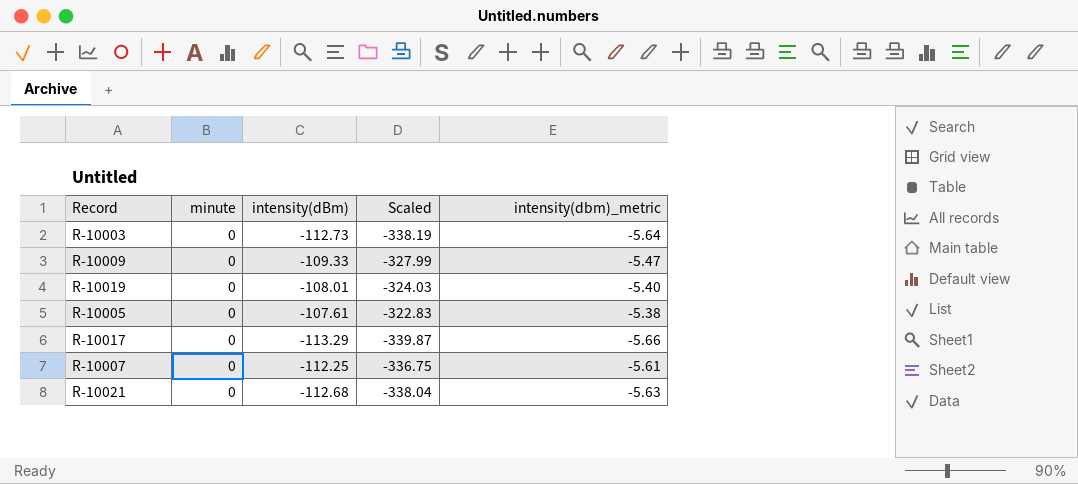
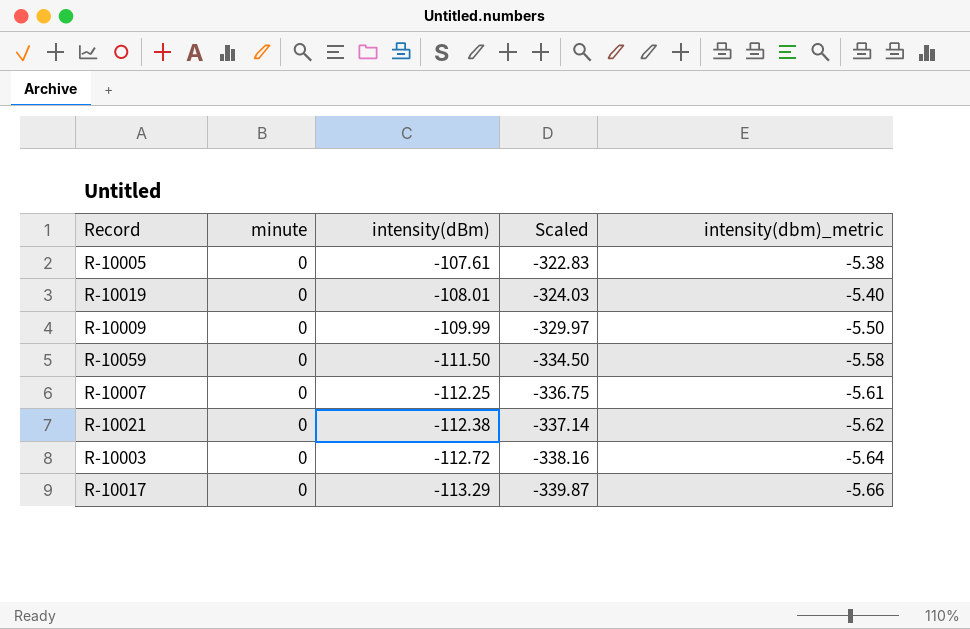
row order: none -> intensity(dBm) descending
R-10009 | intensity(dBm): -109.33 -> -109.99
R-10009 | Scaled: -327.99 -> -329.97
R-10009 | intensity(dbm)_metric: -5.47 -> -5.50
row R-10059: none -> 0 | -111.50 | -334.50 | -5.58
R-10021 | intensity(dBm): -112.68 -> -112.38
R-10021 | Scaled: -338.04 -> -337.14
R-10021 | intensity(dbm)_metric: -5.63 -> -5.62
R-10003 | intensity(dBm): -112.73 -> -112.72
R-10003 | Scaled: -338.19 -> -338.16

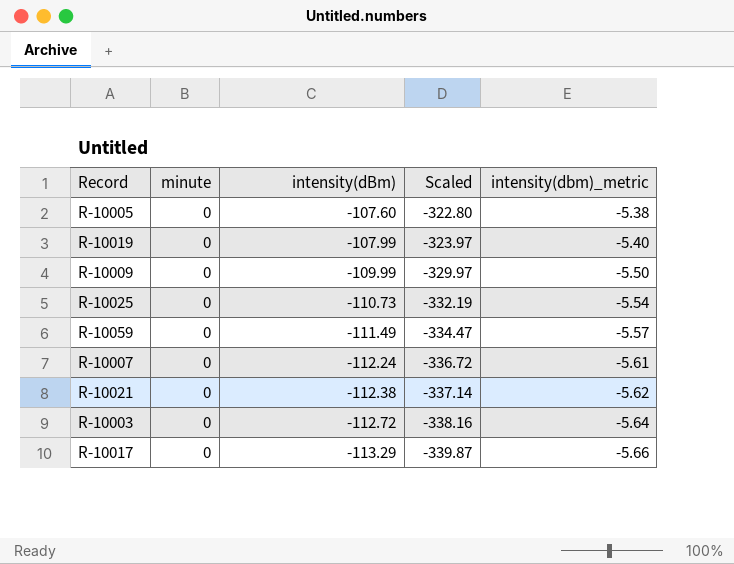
R-10005 | intensity(dBm): -107.61 -> -107.60
R-10005 | Scaled: -322.83 -> -322.80
R-10019 | intensity(dBm): -108.01 -> -107.99
R-10019 | Scaled: -324.03 -> -323.97
row R-10025: none -> 0 | -110.73 | -332.19 | -5.54
R-10059 | intensity(dBm): -111.50 -> -111.49
R-10059 | Scaled: -334.50 -> -334.47
R-10059 | intensity(dbm)_metric: -5.58 -> -5.57
R-10007 | intensity(dBm): -112.25 -> -112.24
R-10007 | Scaled: -336.75 -> -336.72

